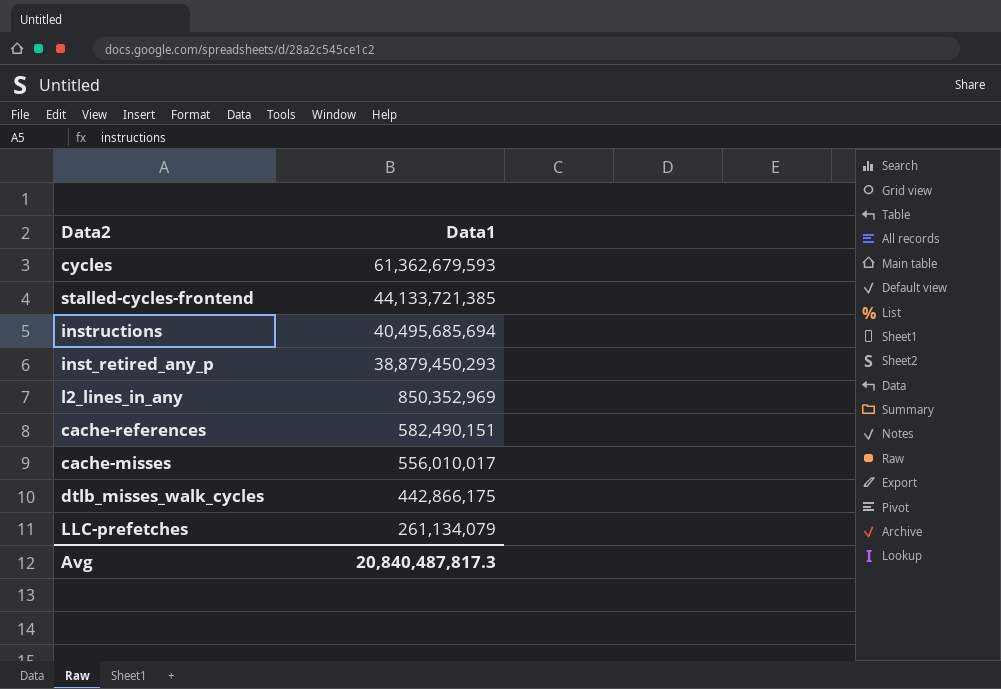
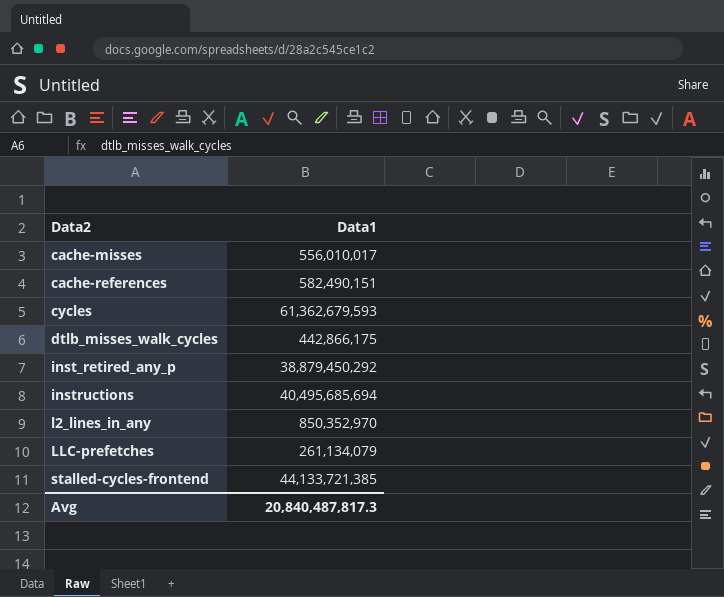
row order: Data1 descending -> Data2 ascending
inst_retired_any_p | Data1: 38,879,450,293 -> 38,879,450,292
l2_lines_in_any | Data1: 850,352,969 -> 850,352,970

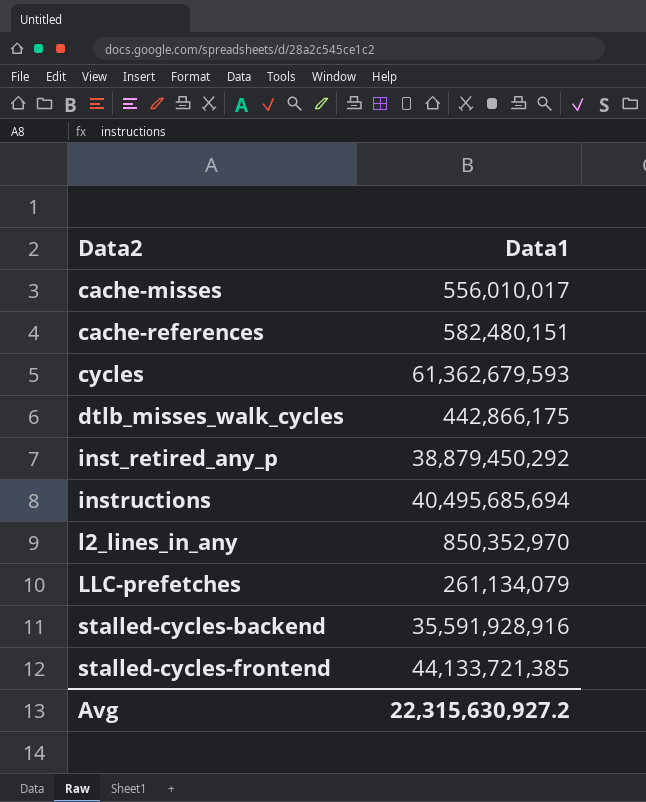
cache-references | Data1: 582,490,151 -> 582,480,151
row stalled-cycles-backend: none -> 35,591,928,916
Avg | Data1: 20,840,487,817.3 -> 22,315,630,927.2

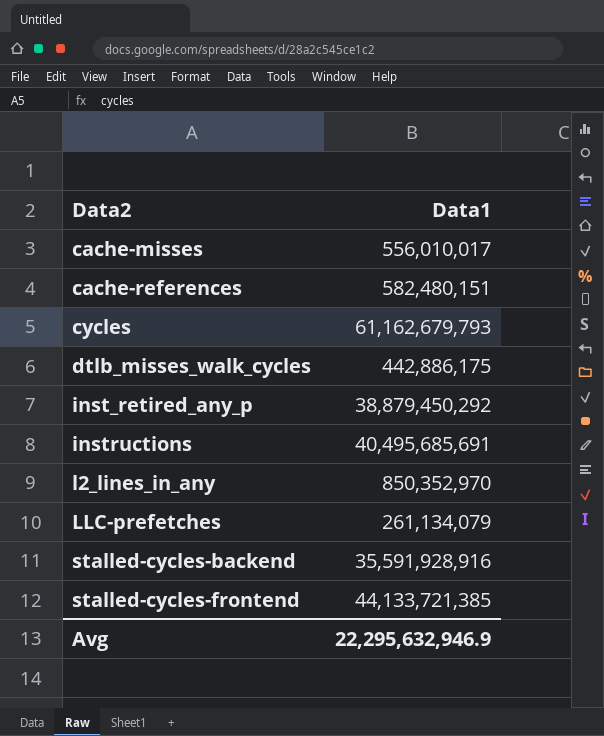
cycles | Data1: 61,362,679,593 -> 61,162,679,793
dtlb_misses_walk_cycles | Data1: 442,866,175 -> 442,886,175
instructions | Data1: 40,495,685,694 -> 40,495,685,691
Avg | Data1: 22,315,630,927.2 -> 22,295,632,946.9

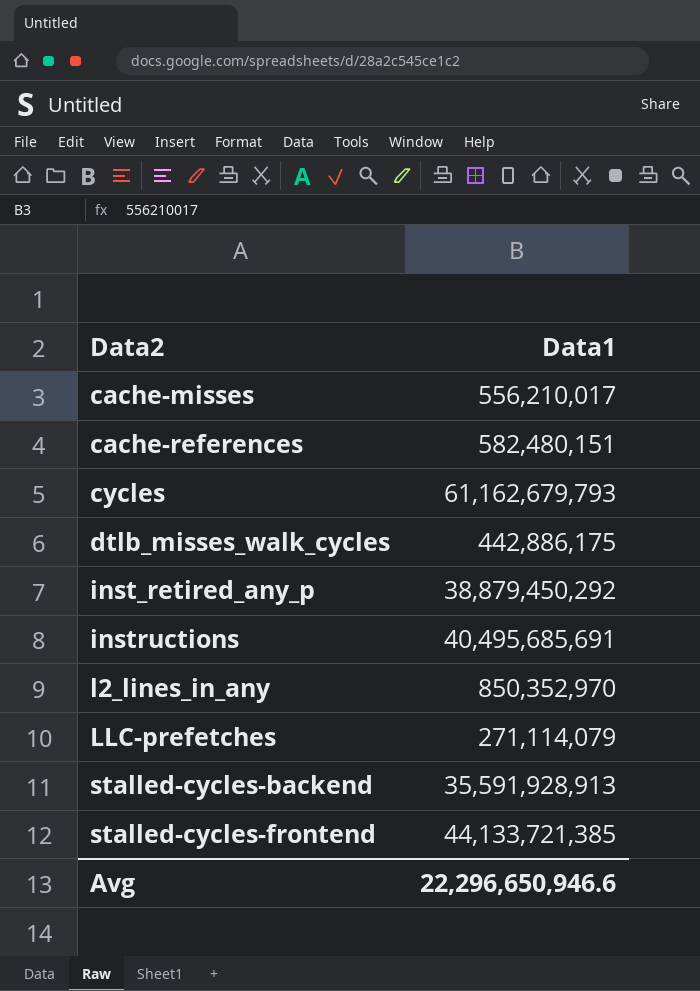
cache-misses | Data1: 556,010,017 -> 556,210,017
LLC-prefetches | Data1: 261,134,079 -> 271,114,079
stalled-cycles-backend | Data1: 35,591,928,916 -> 35,591,928,913
Avg | Data1: 22,295,632,946.9 -> 22,296,650,946.6

